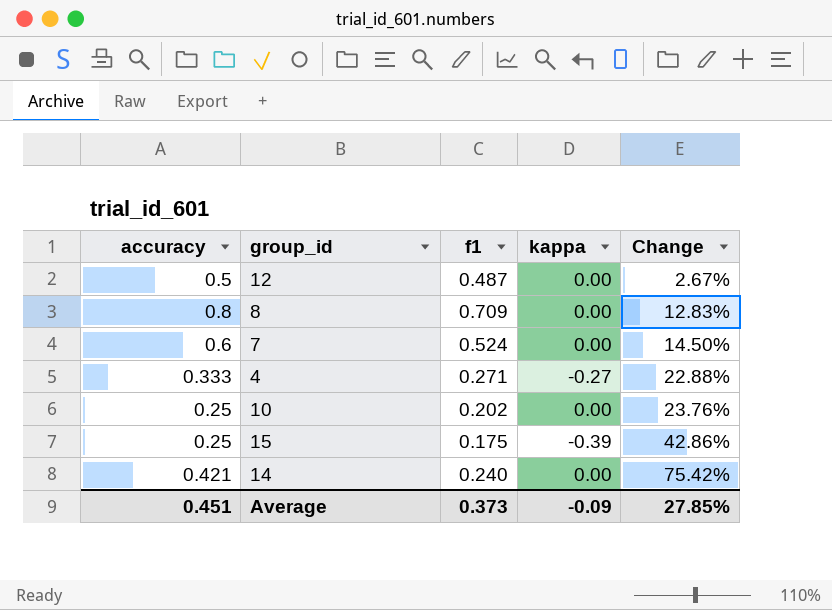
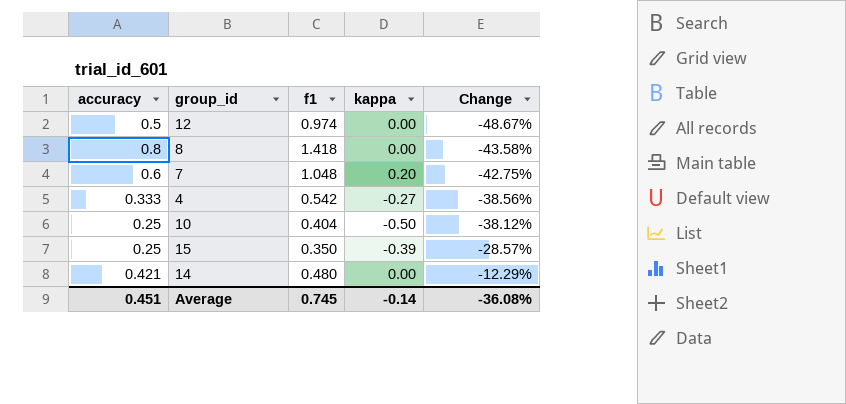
12 | f1: 0.487 -> 0.974
12 | Change: 2.67% -> -48.67%
8 | f1: 0.709 -> 1.418
8 | Change: 12.83% -> -43.58%
7 | f1: 0.524 -> 1.048
7 | kappa: 0.00 -> 0.20
7 | Change: 14.50% -> -42.75%
4 | f1: 0.271 -> 0.542
4 | Change: 22.88% -> -38.56%
10 | f1: 0.202 -> 0.404
10 | kappa: 0.00 -> -0.50
10 | Change: 23.76% -> -38.12%
15 | f1: 0.175 -> 0.350
15 | Change: 42.86% -> -28.57%
14 | f1: 0.240 -> 0.480
14 | Change: 75.42% -> -12.29%
Average | f1: 0.373 -> 0.745
Average | kappa: -0.09 -> -0.14
Average | Change: 27.85% -> -36.08%

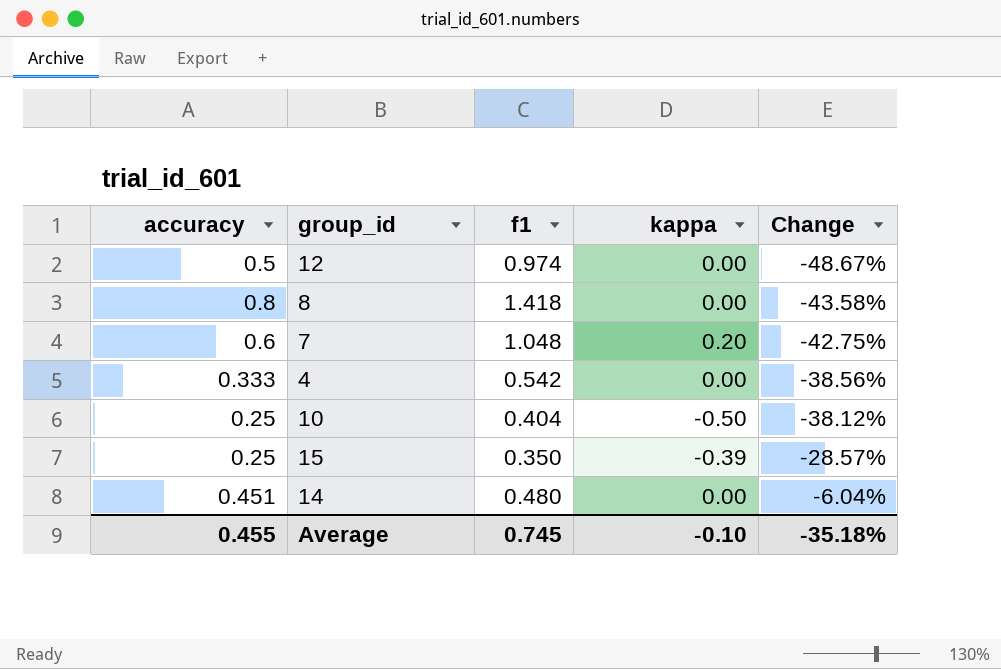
4 | kappa: -0.27 -> 0.00
14 | accuracy: 0.421 -> 0.451
14 | Change: -12.29% -> -6.04%
Average | accuracy: 0.451 -> 0.455
Average | kappa: -0.14 -> -0.10
Average | Change: -36.08% -> -35.18%

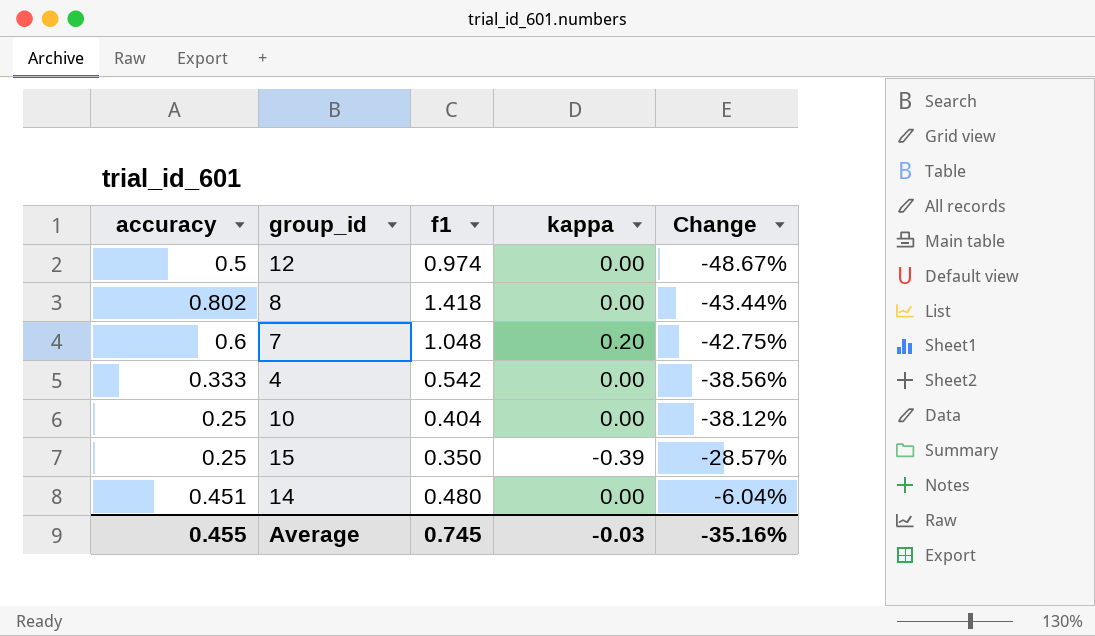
8 | accuracy: 0.8 -> 0.802
8 | Change: -43.58% -> -43.44%
10 | kappa: -0.50 -> 0.00
Average | kappa: -0.10 -> -0.03
Average | Change: -35.18% -> -35.16%

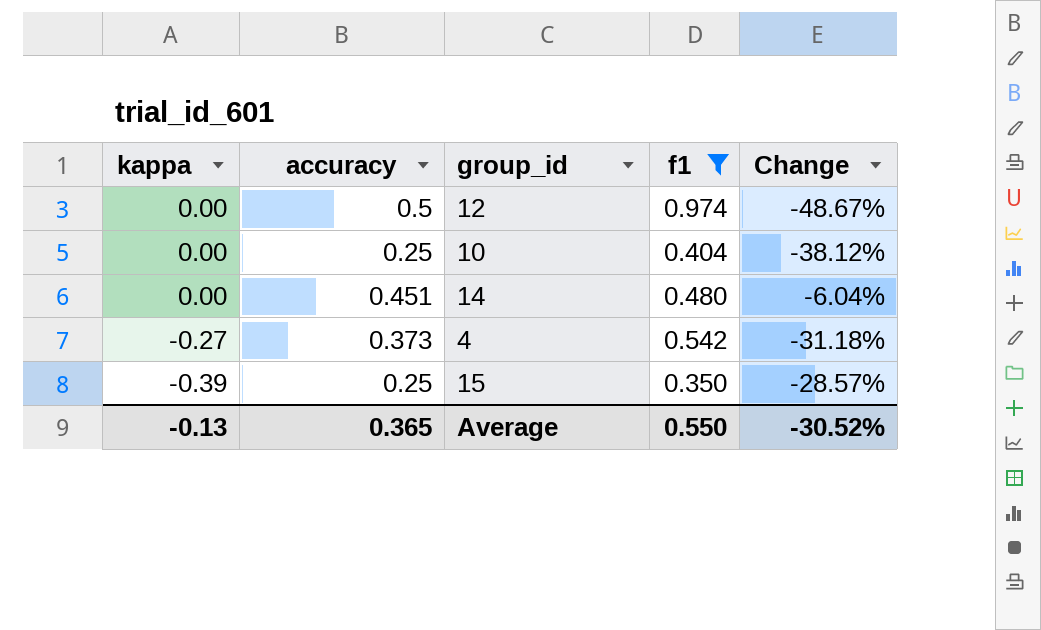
filter: none -> f1 <= 0.974
row order: Change ascending -> kappa descending
column kappa | position: 4 -> 1
4 | kappa: 0.00 -> -0.27
4 | accuracy: 0.333 -> 0.373
4 | Change: -38.56% -> -31.18%
Average | kappa: -0.03 -> -0.13
Average | accuracy: 0.455 -> 0.365
Average | f1: 0.745 -> 0.550
Average | Change: -35.16% -> -30.52%

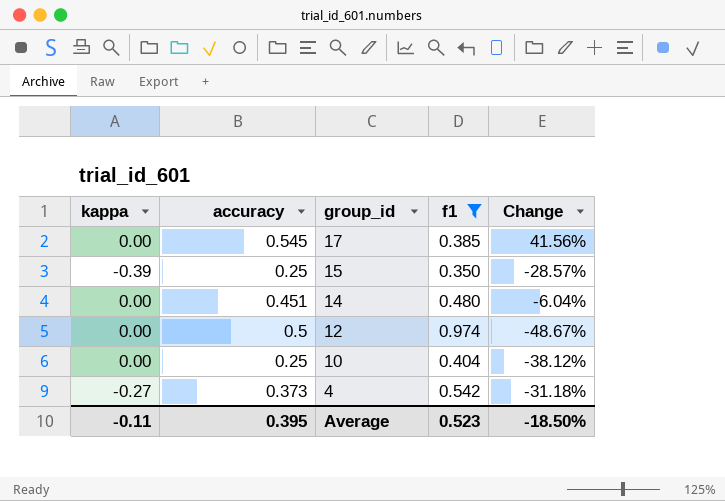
row order: kappa descending -> group_id descending
row 17: none -> 0.00 | 0.545 | 0.385 | 41.56%
Average | kappa: -0.13 -> -0.11
Average | accuracy: 0.365 -> 0.395
Average | f1: 0.550 -> 0.523
Average | Change: -30.52% -> -18.50%

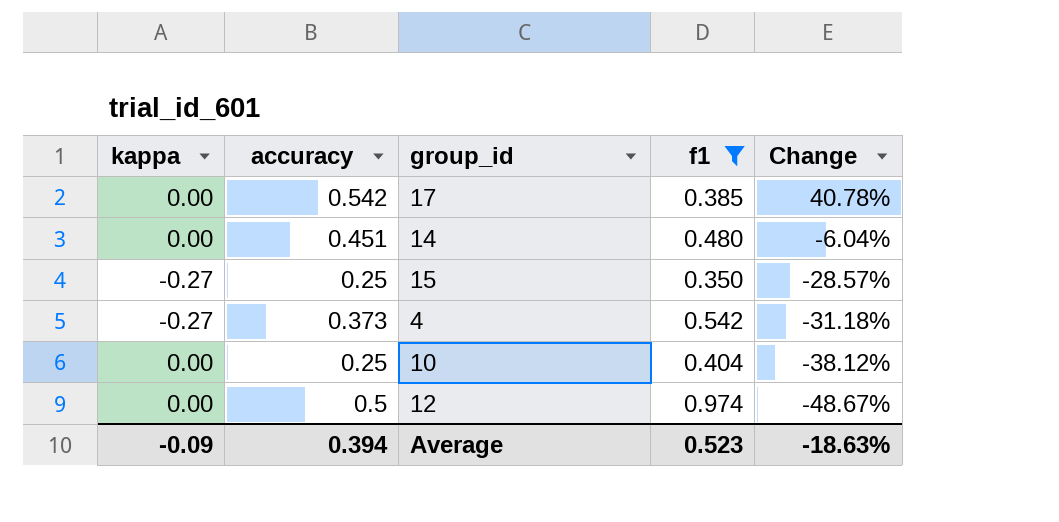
row order: group_id descending -> Change descending
17 | accuracy: 0.545 -> 0.542
17 | Change: 41.56% -> 40.78%
15 | kappa: -0.39 -> -0.27
Average | kappa: -0.11 -> -0.09
Average | accuracy: 0.395 -> 0.394
Average | Change: -18.50% -> -18.63%

